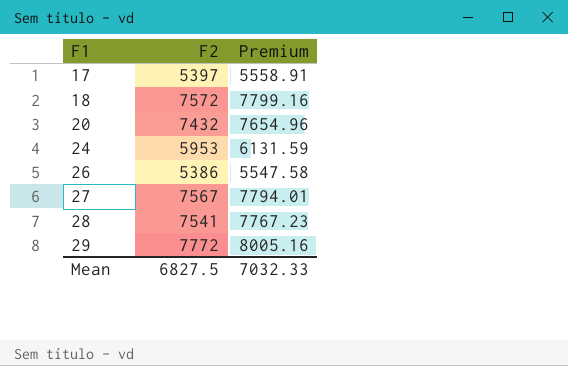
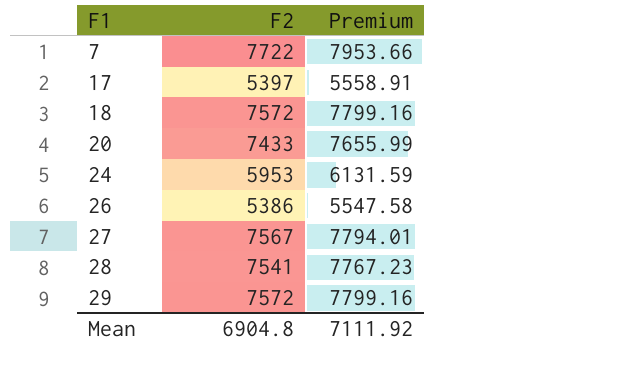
row 7: none -> 7722 | 7953.66
20 | F2: 7432 -> 7433
20 | Premium: 7654.96 -> 7655.99
29 | F2: 7772 -> 7572
29 | Premium: 8005.16 -> 7799.16
Mean | F2: 6827.5 -> 6904.8
Mean | Premium: 7032.33 -> 7111.92

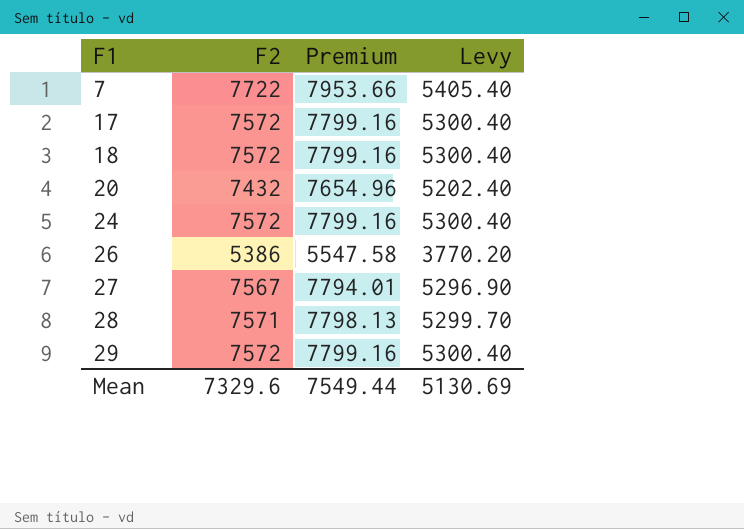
column Levy | formula: none -> [F2] * 0.7
17 | F2: 5397 -> 7572
17 | Premium: 5558.91 -> 7799.16
20 | F2: 7433 -> 7432
20 | Premium: 7655.99 -> 7654.96
24 | F2: 5953 -> 7572
24 | Premium: 6131.59 -> 7799.16
28 | F2: 7541 -> 7571
28 | Premium: 7767.23 -> 7798.13
Mean | F2: 6904.8 -> 7329.6
Mean | Premium: 7111.92 -> 7549.44

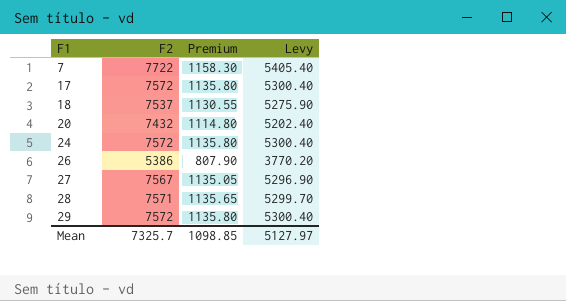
column Premium | formula: [F2] * 1.03 -> [F2] * 0.15
18 | F2: 7572 -> 7537
18 | Levy: 5300.40 -> 5275.90
Mean | F2: 7329.6 -> 7325.7
Mean | Premium: 7549.44 -> 1098.85
Mean | Levy: 5130.69 -> 5127.97

